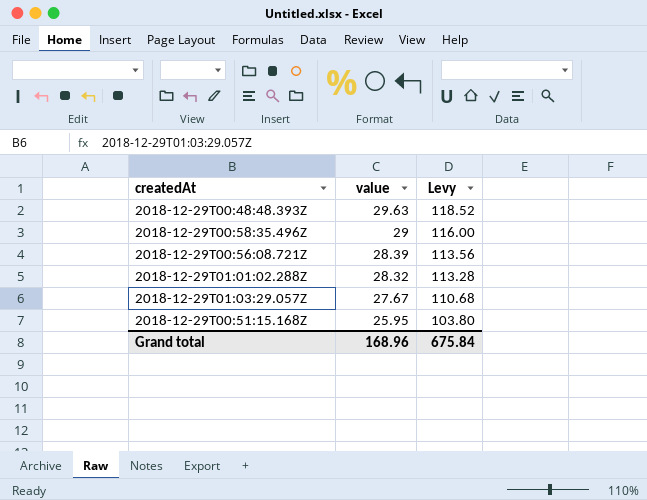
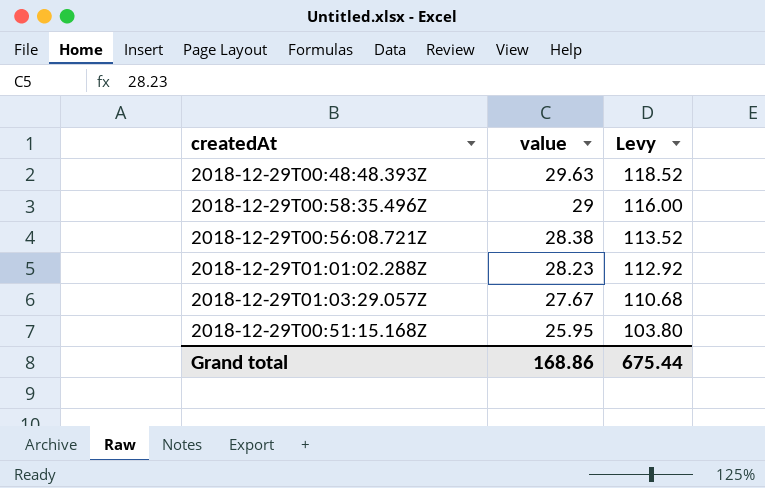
2018-12-29T00:56:08.721Z | value: 28.39 -> 28.38
2018-12-29T00:56:08.721Z | Levy: 113.56 -> 113.52
2018-12-29T01:01:02.288Z | value: 28.32 -> 28.23
2018-12-29T01:01:02.288Z | Levy: 113.28 -> 112.92
Grand total | value: 168.96 -> 168.86
Grand total | Levy: 675.84 -> 675.44

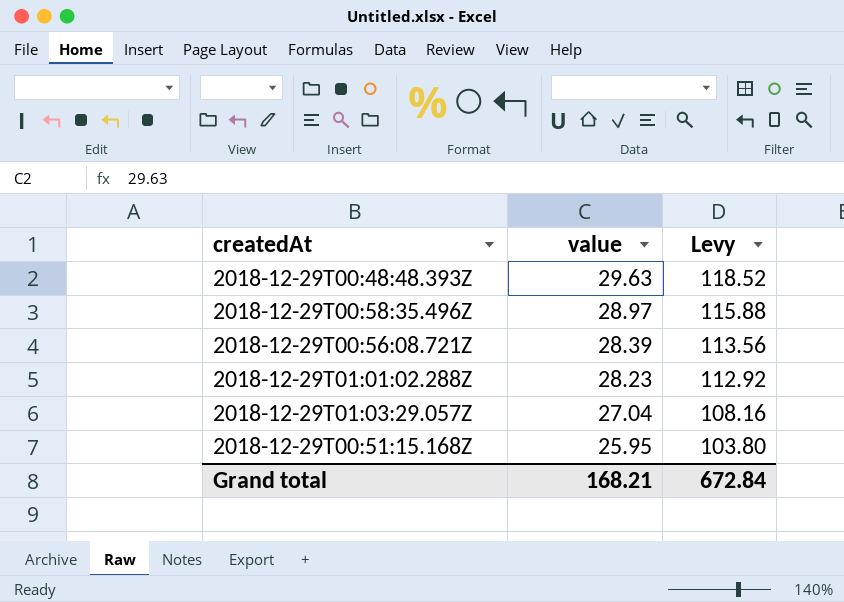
2018-12-29T00:58:35.496Z | value: 29 -> 28.97
2018-12-29T00:58:35.496Z | Levy: 116.00 -> 115.88
2018-12-29T00:56:08.721Z | value: 28.38 -> 28.39
2018-12-29T00:56:08.721Z | Levy: 113.52 -> 113.56
2018-12-29T01:03:29.057Z | value: 27.67 -> 27.04
2018-12-29T01:03:29.057Z | Levy: 110.68 -> 108.16
Grand total | value: 168.86 -> 168.21
Grand total | Levy: 675.44 -> 672.84

